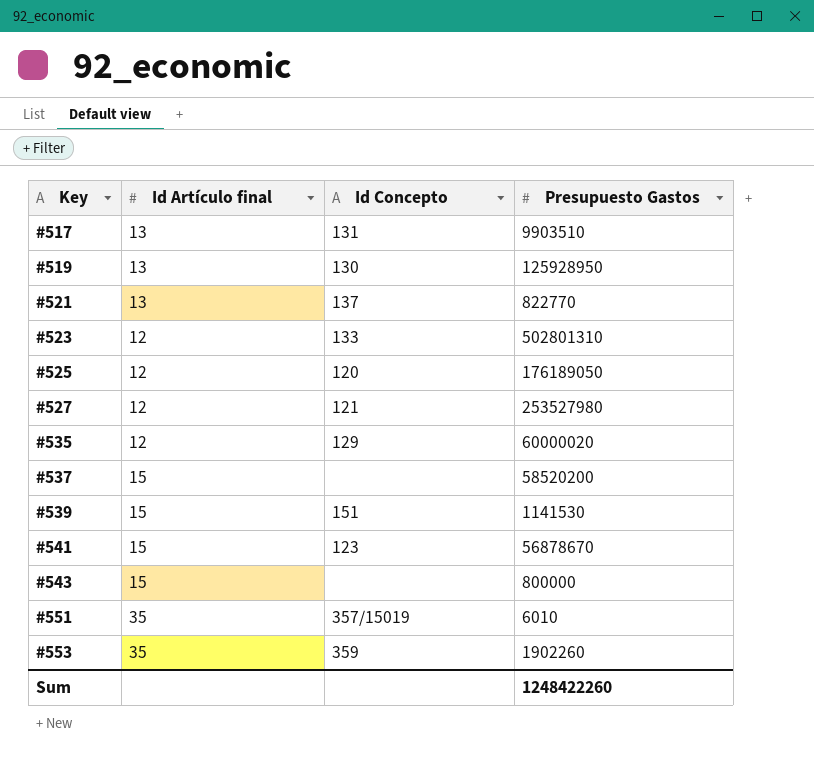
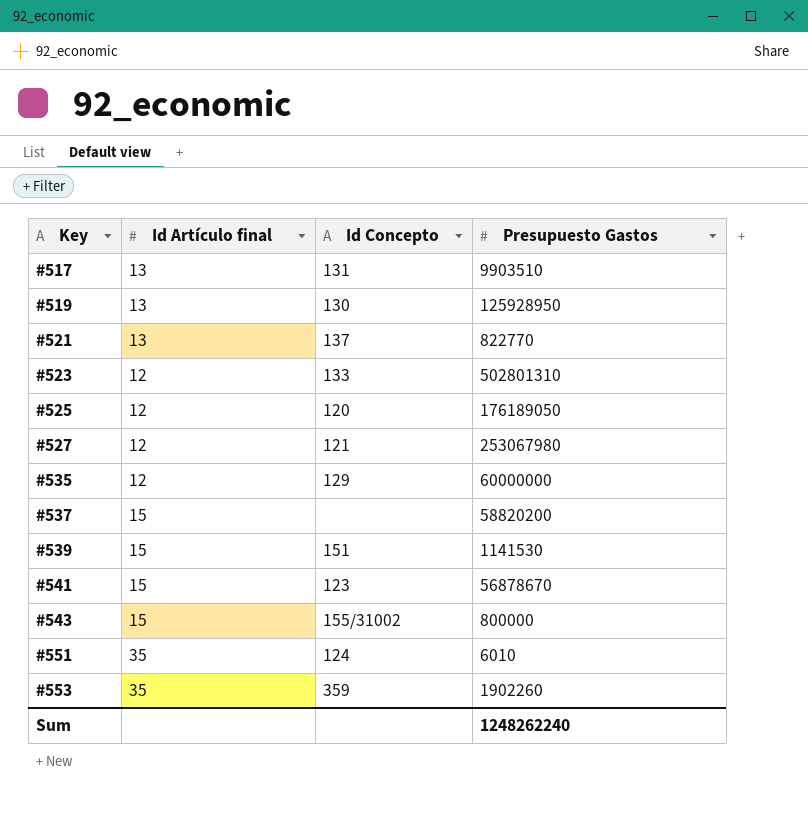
#527 | Presupuesto Gastos: 253527980 -> 253067980
#535 | Presupuesto Gastos: 60000020 -> 60000000
#537 | Presupuesto Gastos: 58520200 -> 58820200
#543 | Id Concepto: none -> 155/31002
#551 | Id Concepto: 357/15019 -> 124
Sum | Presupuesto Gastos: 1248422260 -> 1248262240

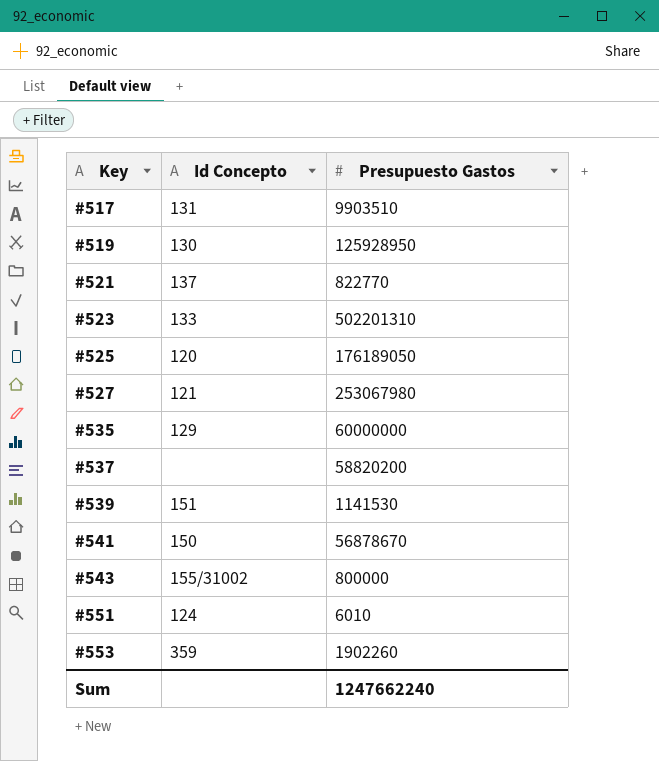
column Id Artículo final | position: 2 -> none
#523 | Presupuesto Gastos: 502801310 -> 502201310
#541 | Id Concepto: 123 -> 150
Sum | Presupuesto Gastos: 1248262240 -> 1247662240

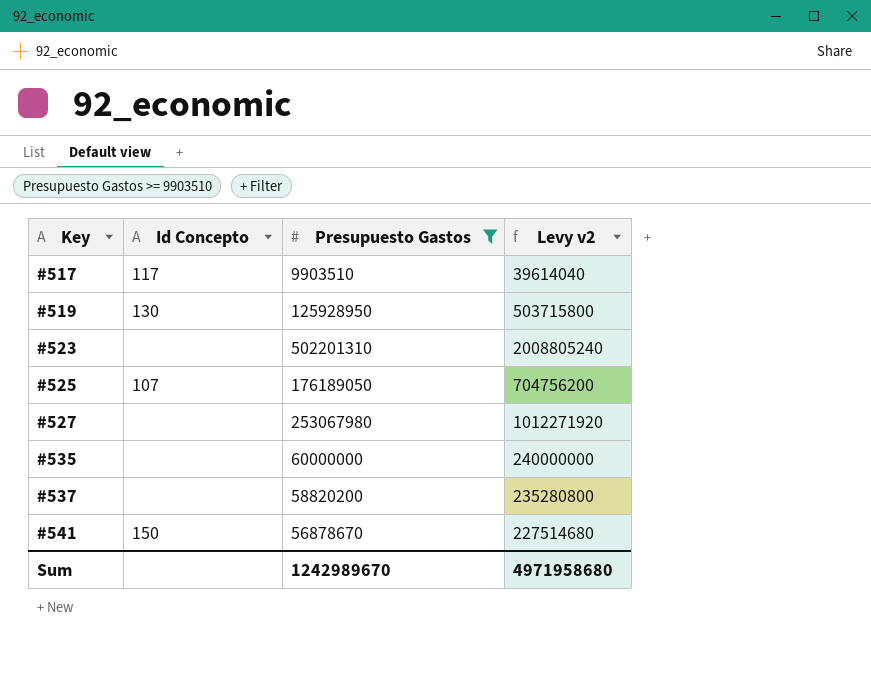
filter: none -> Presupuesto Gastos >= 9903510
column Levy v2 | formula: none -> [Presupuesto Gastos] * 4
#517 | Id Concepto: 131 -> 117
#523 | Id Concepto: 133 -> none
#525 | Id Concepto: 120 -> 107
#527 | Id Concepto: 121 -> none
#535 | Id Concepto: 129 -> none
Sum | Presupuesto Gastos: 1247662240 -> 1242989670

